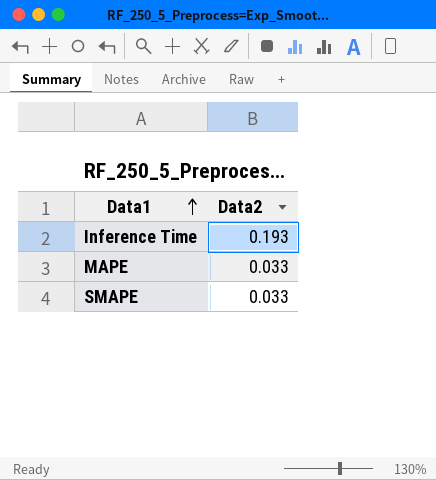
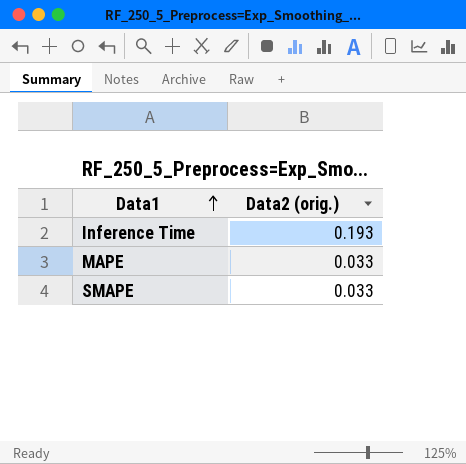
column name: Data2 -> Data2 (orig.)

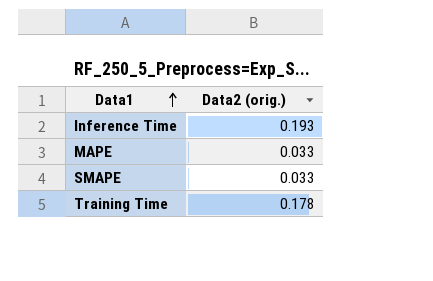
row Training Time: none -> 0.178

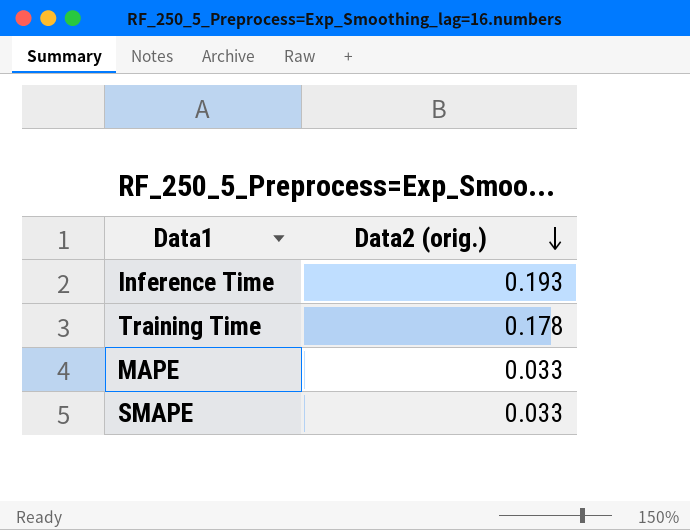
row order: Data1 ascending -> Data2 (orig.) descending

